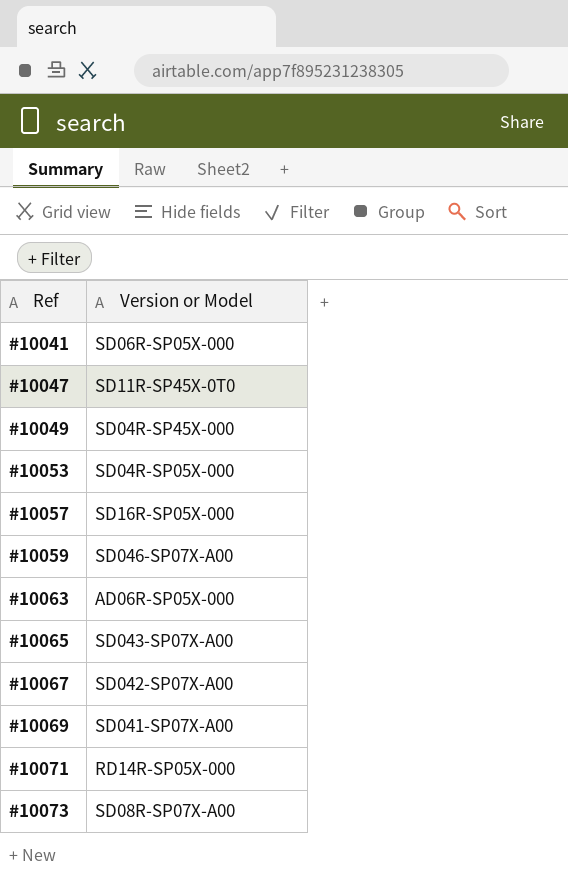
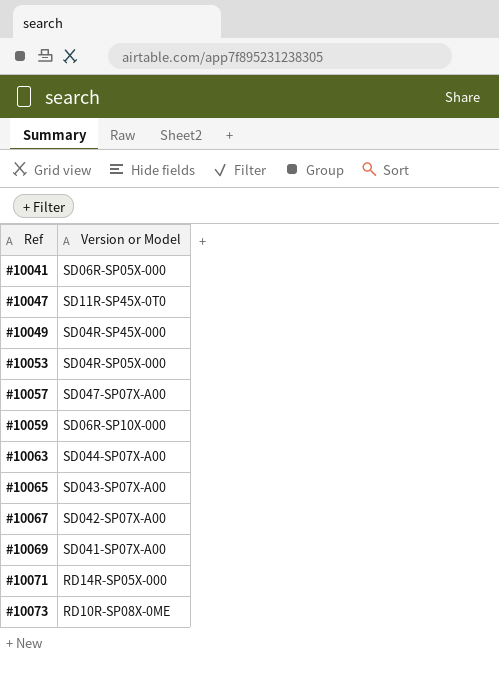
#10057 | Version or Model: SD16R-SP05X-000 -> SD047-SP07X-A00
#10059 | Version or Model: SD046-SP07X-A00 -> SD06R-SP10X-000
#10063 | Version or Model: AD06R-SP05X-000 -> SD044-SP07X-A00
#10073 | Version or Model: SD08R-SP07X-A00 -> RD10R-SP08X-0ME

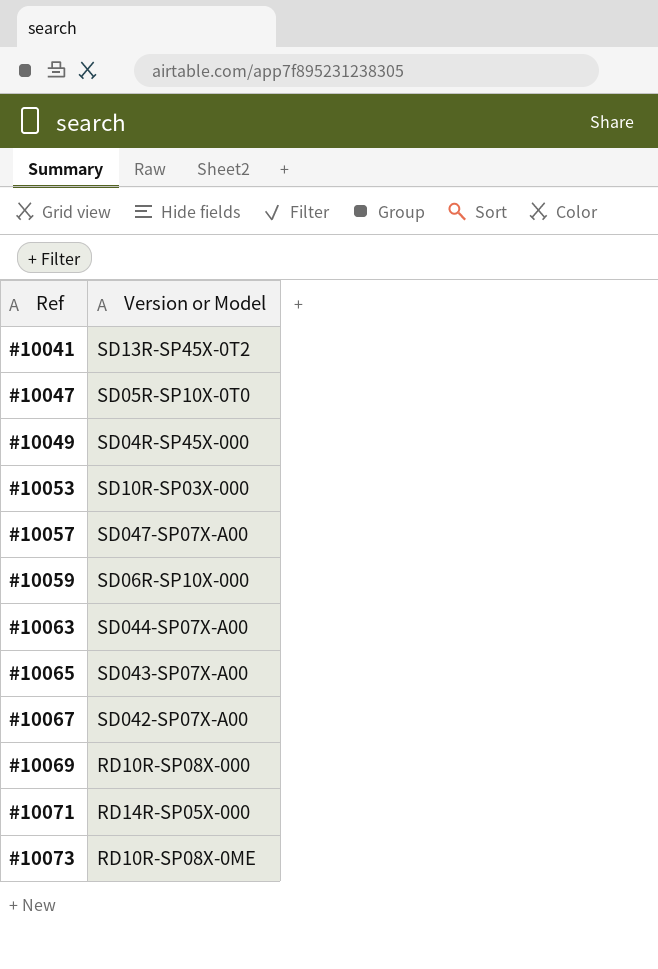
#10041 | Version or Model: SD06R-SP05X-000 -> SD13R-SP45X-0T2
#10047 | Version or Model: SD11R-SP45X-0T0 -> SD05R-SP10X-0T0
#10053 | Version or Model: SD04R-SP05X-000 -> SD10R-SP03X-000
#10069 | Version or Model: SD041-SP07X-A00 -> RD10R-SP08X-000

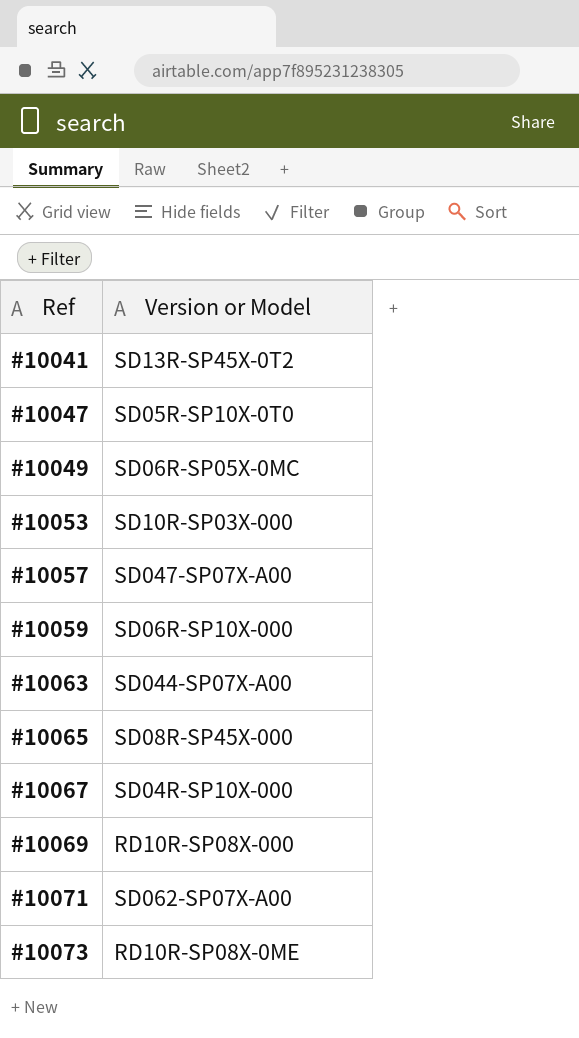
#10049 | Version or Model: SD04R-SP45X-000 -> SD06R-SP05X-0MC
#10065 | Version or Model: SD043-SP07X-A00 -> SD08R-SP45X-000
#10067 | Version or Model: SD042-SP07X-A00 -> SD04R-SP10X-000
#10071 | Version or Model: RD14R-SP05X-000 -> SD062-SP07X-A00

